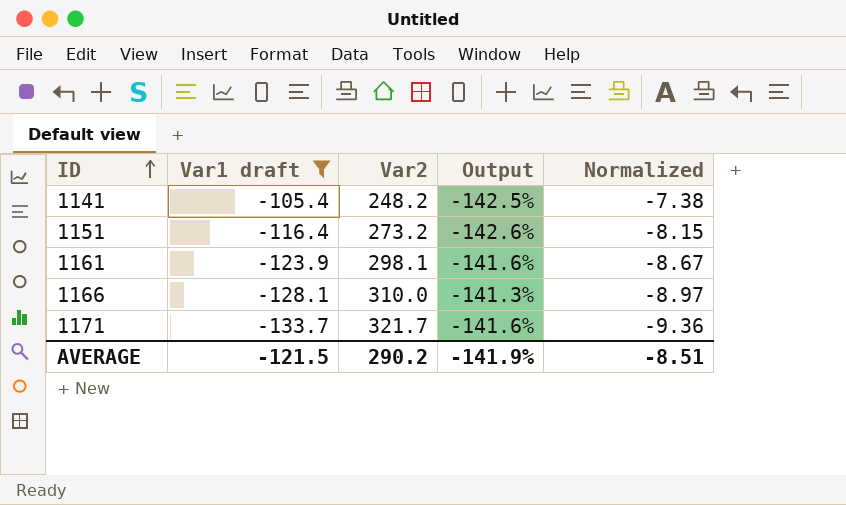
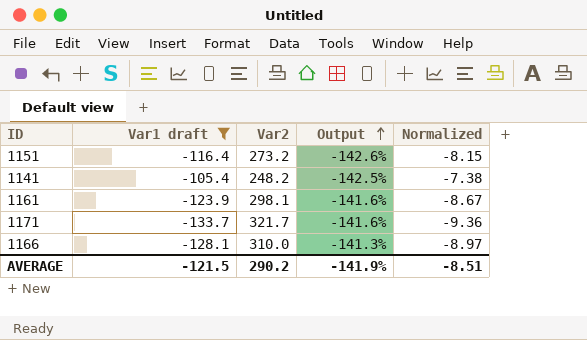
row order: ID ascending -> Output ascending

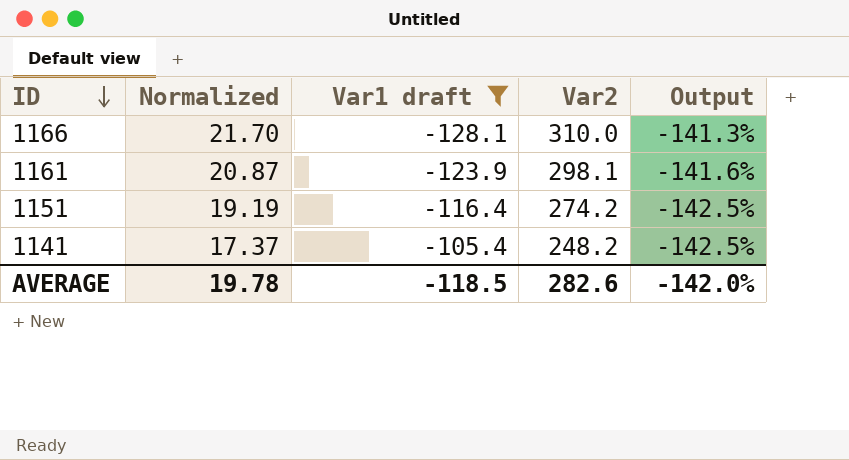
row order: Output ascending -> ID descending
column Normalized | formula: [Var1 draft] * 0.07 -> [Var2] * 0.07
column Normalized | position: 5 -> 2
row 1171: -133.7 | 321.7 | -141.6% | -9.36 -> none
1151 | Var2: 273.2 -> 274.2
1151 | Output: -142.6% -> -142.5%
AVERAGE | Normalized: -8.51 -> 19.78
AVERAGE | Var1 draft: -121.5 -> -118.5
AVERAGE | Var2: 290.2 -> 282.6
AVERAGE | Output: -141.9% -> -142.0%

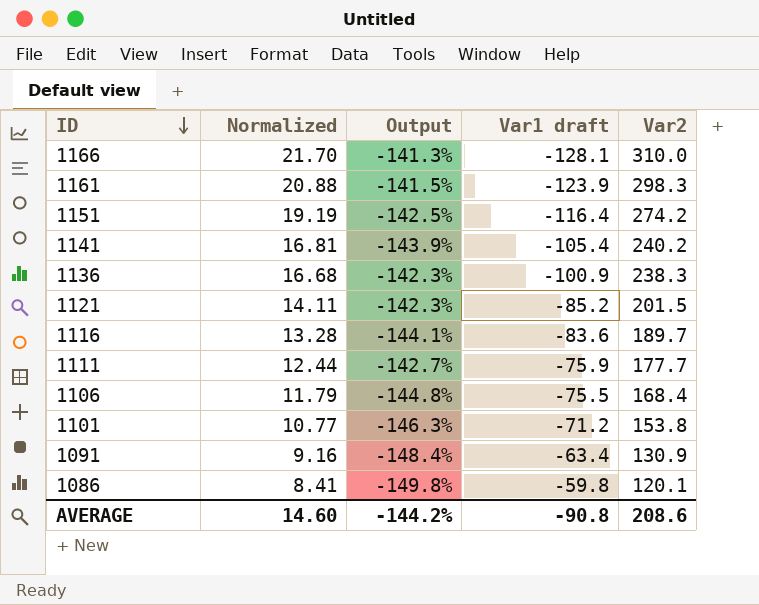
filter: Var1 draft <= -105.4 -> none
column Output | position: 5 -> 3
1161 | Normalized: 20.87 -> 20.88
1161 | Output: -141.6% -> -141.5%
1161 | Var2: 298.1 -> 298.3
1141 | Normalized: 17.37 -> 16.81
1141 | Output: -142.5% -> -143.9%
1141 | Var2: 248.2 -> 240.2
AVERAGE | Normalized: 19.78 -> 14.60
AVERAGE | Output: -142.0% -> -144.2%
AVERAGE | Var1 draft: -118.5 -> -90.8
AVERAGE | Var2: 282.6 -> 208.6

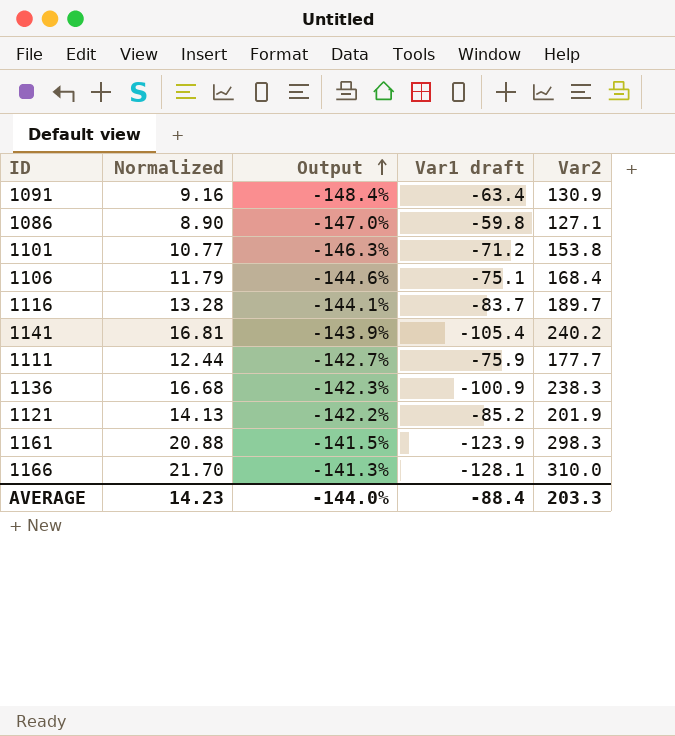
row order: ID descending -> Output ascending
row 1151: 19.19 | -142.5% | -116.4 | 274.2 -> none
1086 | Normalized: 8.41 -> 8.90
1086 | Output: -149.8% -> -147.0%
1086 | Var2: 120.1 -> 127.1
1106 | Output: -144.8% -> -144.6%
1106 | Var1 draft: -75.5 -> -75.1
1116 | Var1 draft: -83.6 -> -83.7
1121 | Normalized: 14.11 -> 14.13
1121 | Output: -142.3% -> -142.2%
1121 | Var2: 201.5 -> 201.9
AVERAGE | Normalized: 14.60 -> 14.23
AVERAGE | Output: -144.2% -> -144.0%
AVERAGE | Var1 draft: -90.8 -> -88.4
AVERAGE | Var2: 208.6 -> 203.3

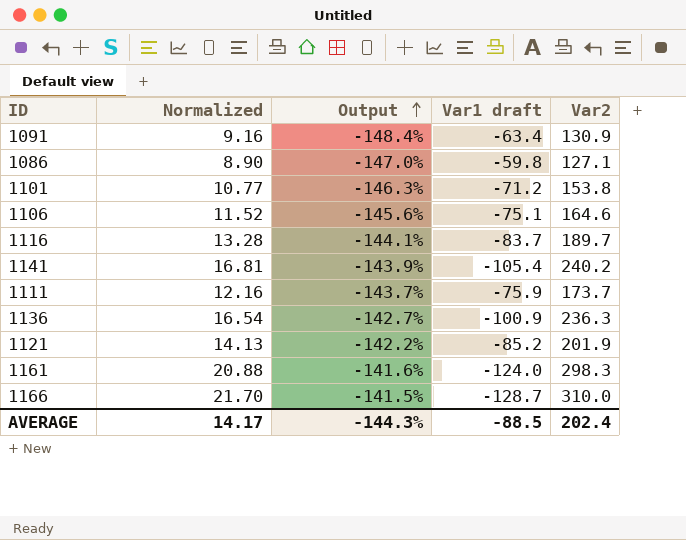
1106 | Normalized: 11.79 -> 11.52
1106 | Output: -144.6% -> -145.6%
1106 | Var2: 168.4 -> 164.6
1111 | Normalized: 12.44 -> 12.16
1111 | Output: -142.7% -> -143.7%
1111 | Var2: 177.7 -> 173.7
1136 | Normalized: 16.68 -> 16.54
1136 | Output: -142.3% -> -142.7%
1136 | Var2: 238.3 -> 236.3
1161 | Output: -141.5% -> -141.6%
1161 | Var1 draft: -123.9 -> -124.0
1166 | Output: -141.3% -> -141.5%
1166 | Var1 draft: -128.1 -> -128.7
AVERAGE | Normalized: 14.23 -> 14.17
AVERAGE | Output: -144.0% -> -144.3%
AVERAGE | Var1 draft: -88.4 -> -88.5
AVERAGE | Var2: 203.3 -> 202.4

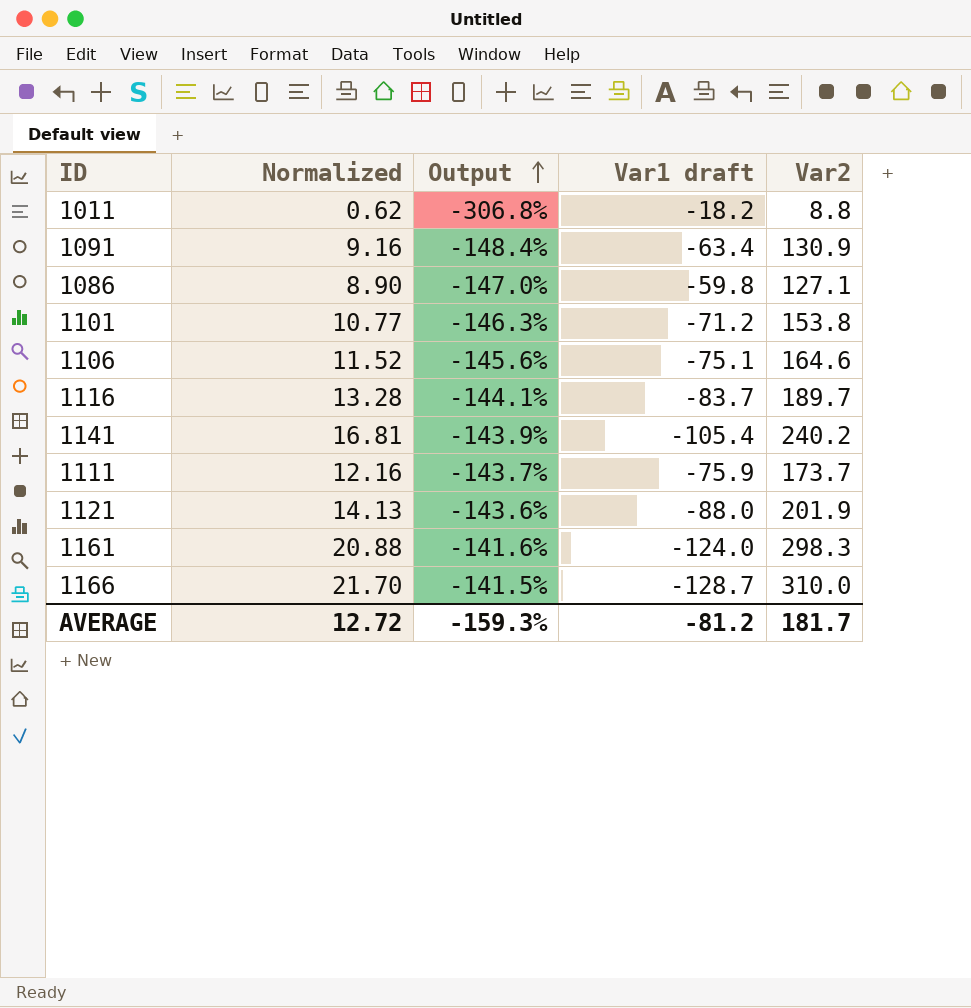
row 1136: 16.54 | -142.7% | -100.9 | 236.3 -> none
row 1011: none -> 0.62 | -306.8% | -18.2 | 8.8
1121 | Output: -142.2% -> -143.6%
1121 | Var1 draft: -85.2 -> -88.0
AVERAGE | Normalized: 14.17 -> 12.72
AVERAGE | Output: -144.3% -> -159.3%
AVERAGE | Var1 draft: -88.5 -> -81.2
AVERAGE | Var2: 202.4 -> 181.7

